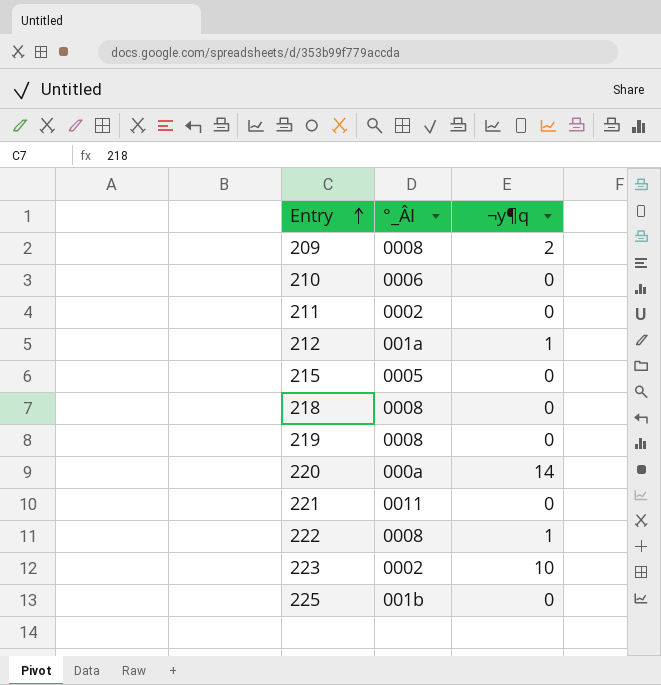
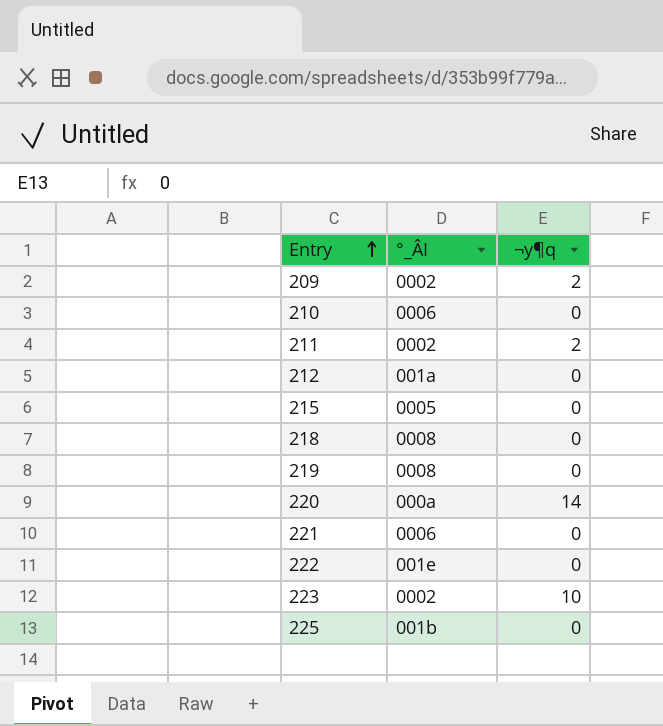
209 | °_ÂI: 0008 -> 0002
211 | ¬y¶q: 0 -> 2
212 | ¬y¶q: 1 -> 0
221 | °_ÂI: 0011 -> 0006
222 | °_ÂI: 0008 -> 001e
222 | ¬y¶q: 1 -> 0

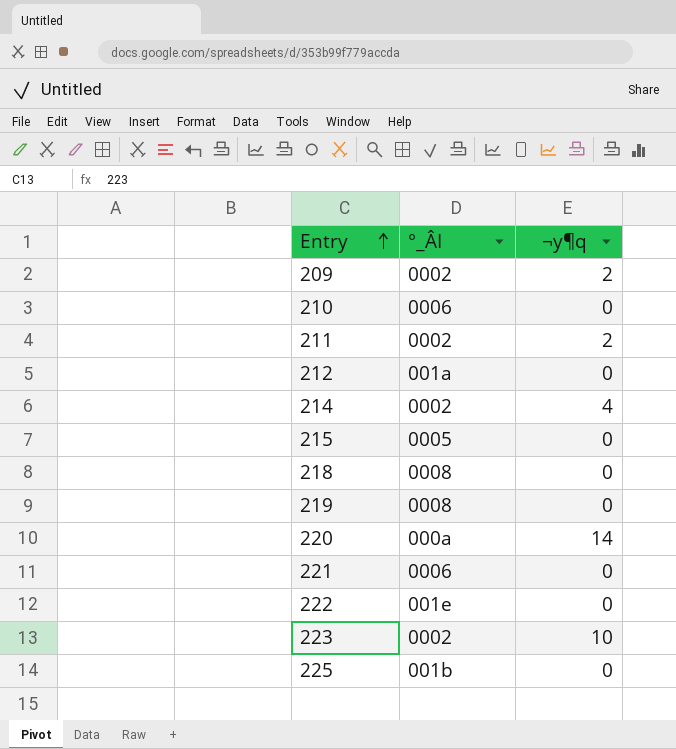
row 214: none -> 0002 | 4

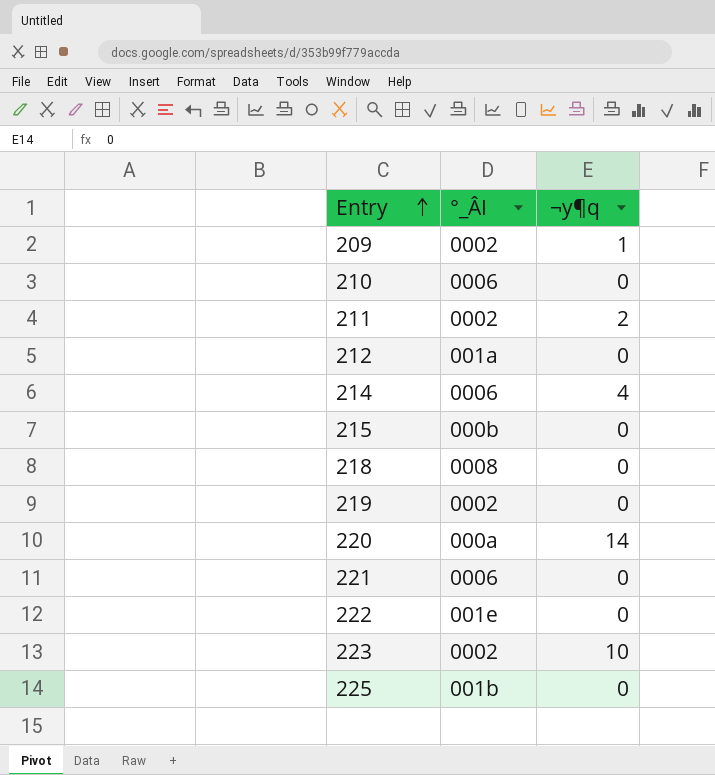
209 | ¬y¶q: 2 -> 1
214 | °_ÂI: 0002 -> 0006
215 | °_ÂI: 0005 -> 000b
219 | °_ÂI: 0008 -> 0002

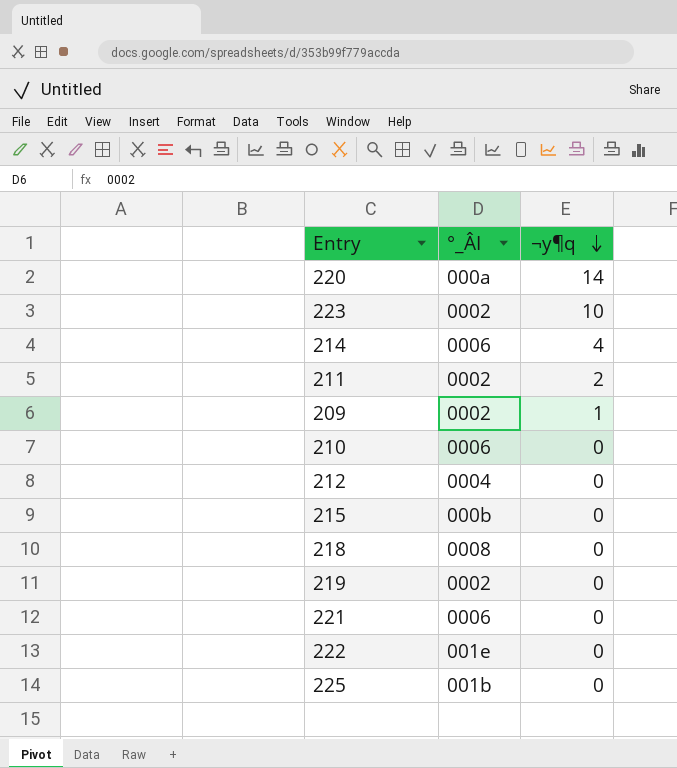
row order: Entry ascending -> ¬y¶q descending
212 | °_ÂI: 001a -> 0004

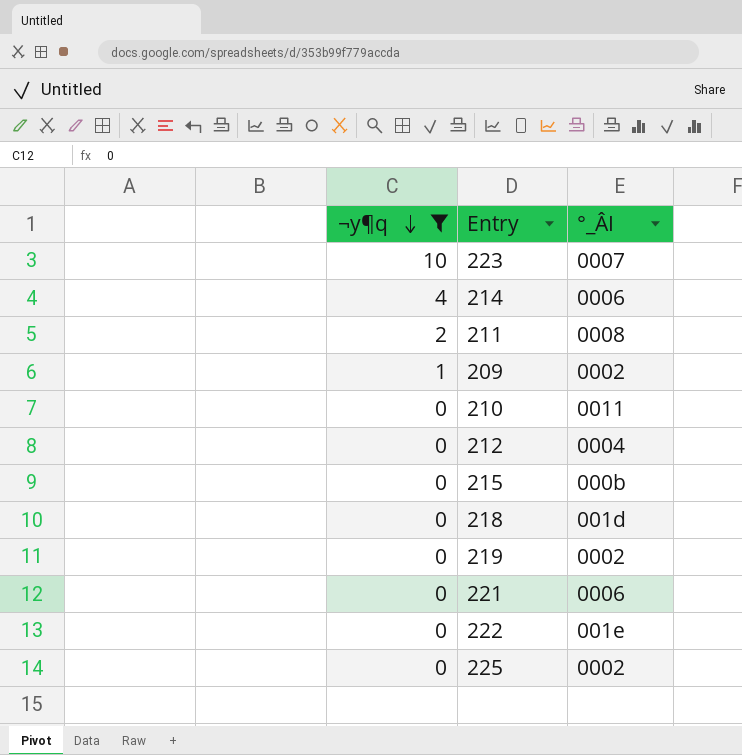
filter: none -> ¬y¶q != 14
column ¬y¶q | position: 3 -> 1
223 | °_ÂI: 0002 -> 0007
211 | °_ÂI: 0002 -> 0008
210 | °_ÂI: 0006 -> 0011
218 | °_ÂI: 0008 -> 001d
225 | °_ÂI: 001b -> 0002

